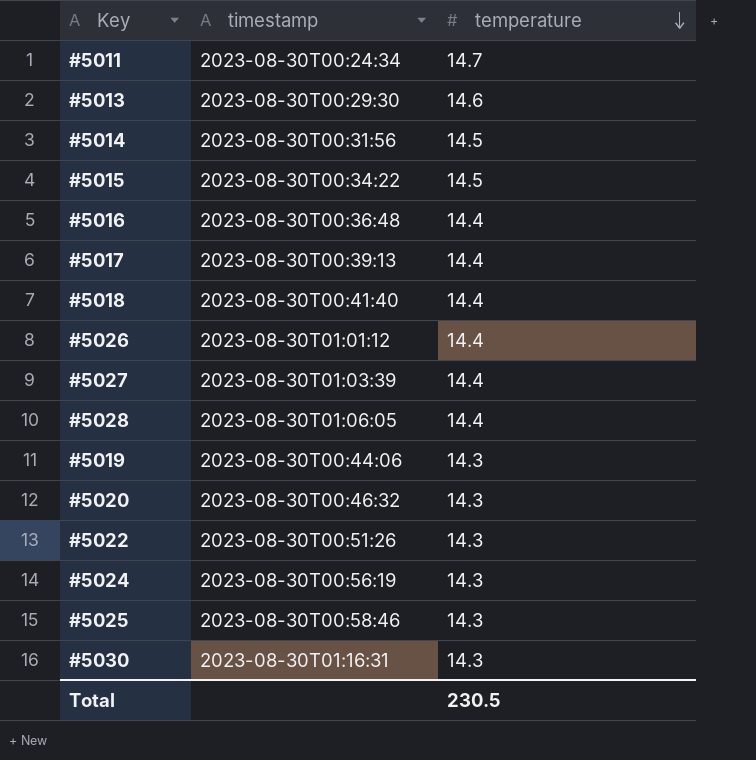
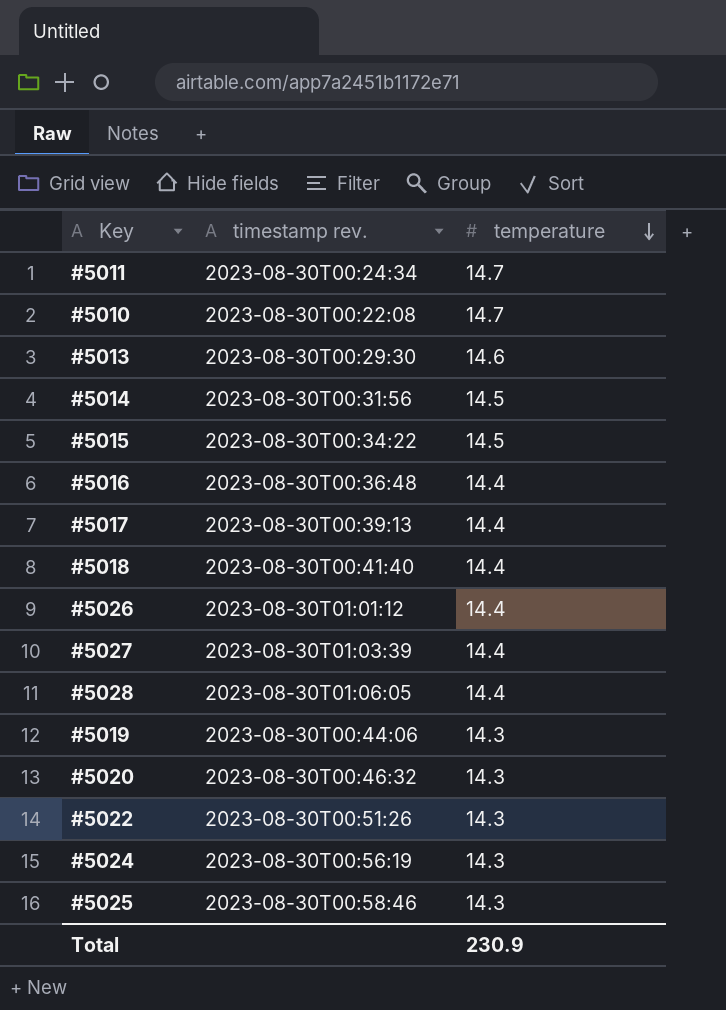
column name: timestamp -> timestamp rev.
row #5030: 2023-08-30T01:16:31 | 14.3 -> none
row #5010: none -> 2023-08-30T00:22:08 | 14.7
Total | temperature: 230.5 -> 230.9

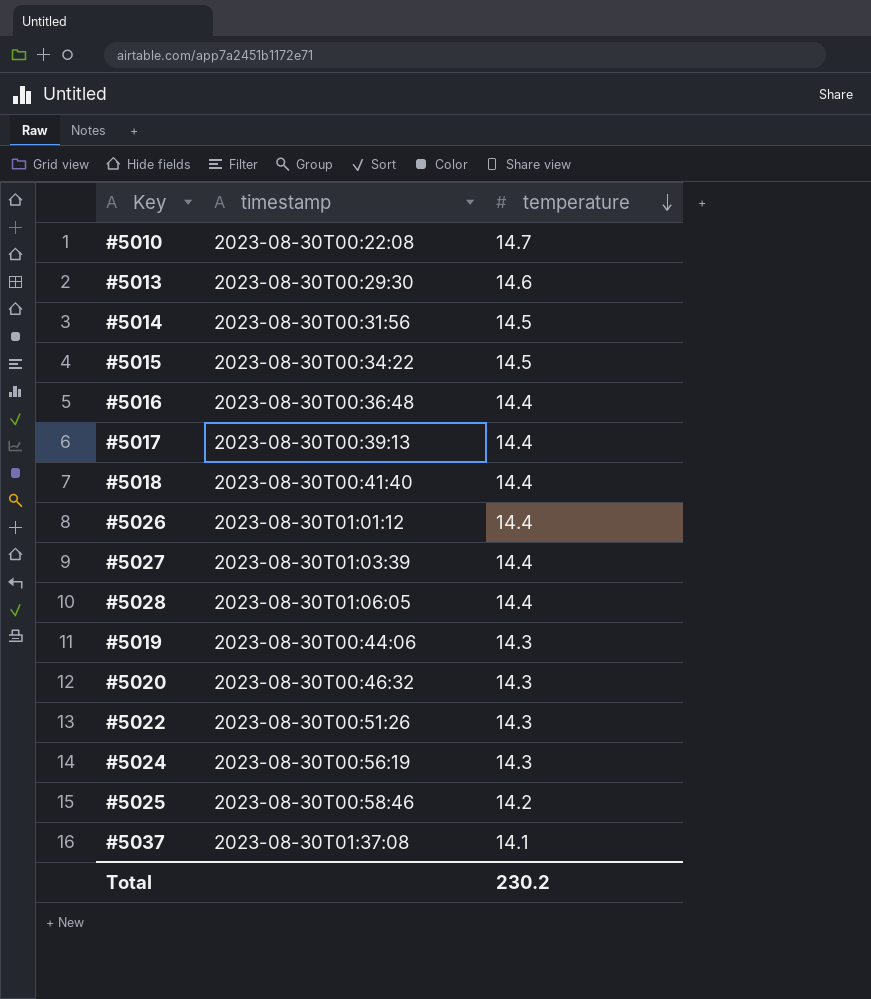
column name: timestamp rev. -> timestamp
row #5011: 2023-08-30T00:24:34 | 14.7 -> none
#5025 | temperature: 14.3 -> 14.2
row #5037: none -> 2023-08-30T01:37:08 | 14.1
Total | temperature: 230.9 -> 230.2

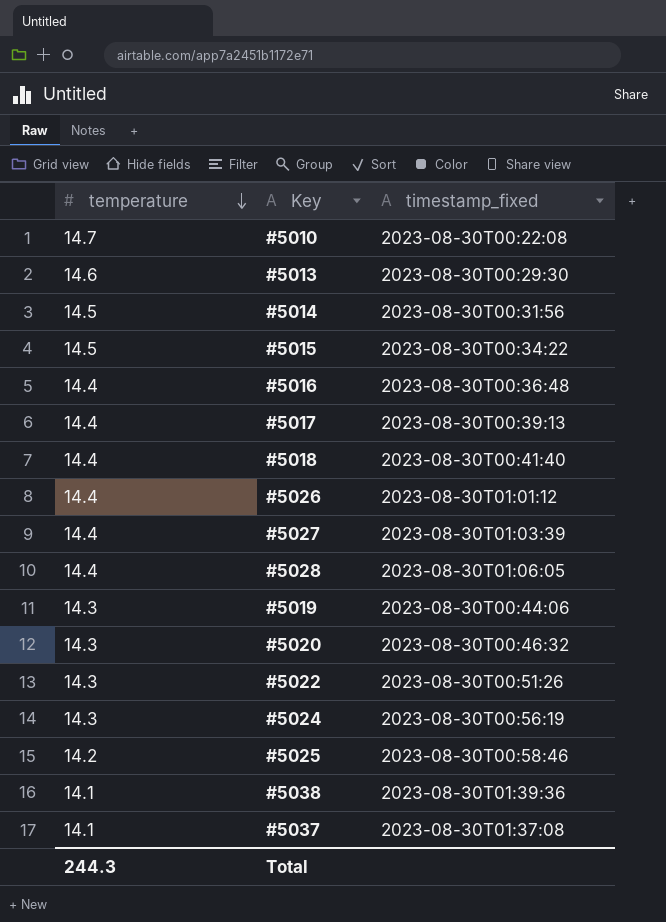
column temperature | position: 3 -> 1
column name: timestamp -> timestamp_fixed
row #5038: none -> 14.1 | 2023-08-30T01:39:36
Total | temperature: 230.2 -> 244.3

